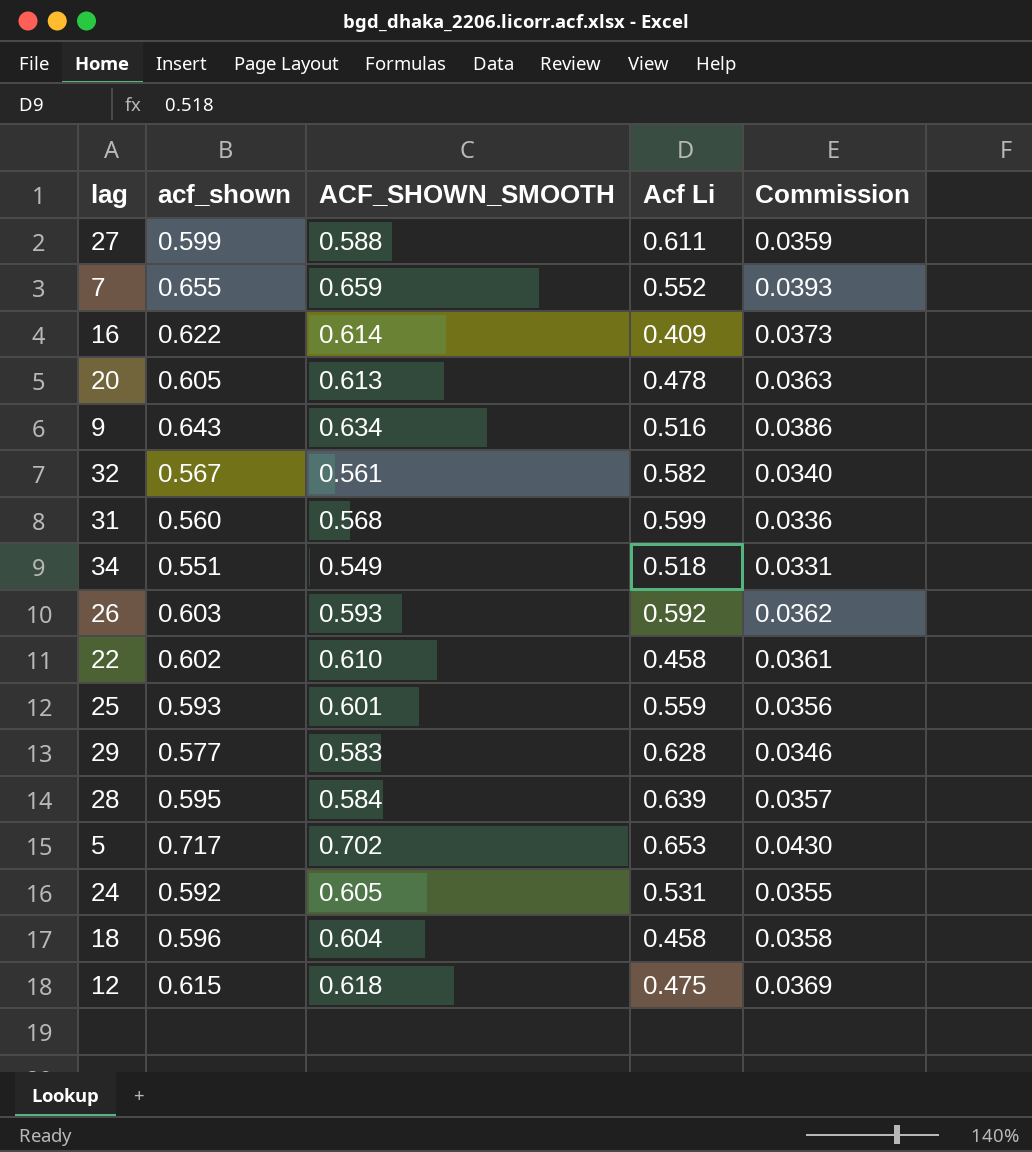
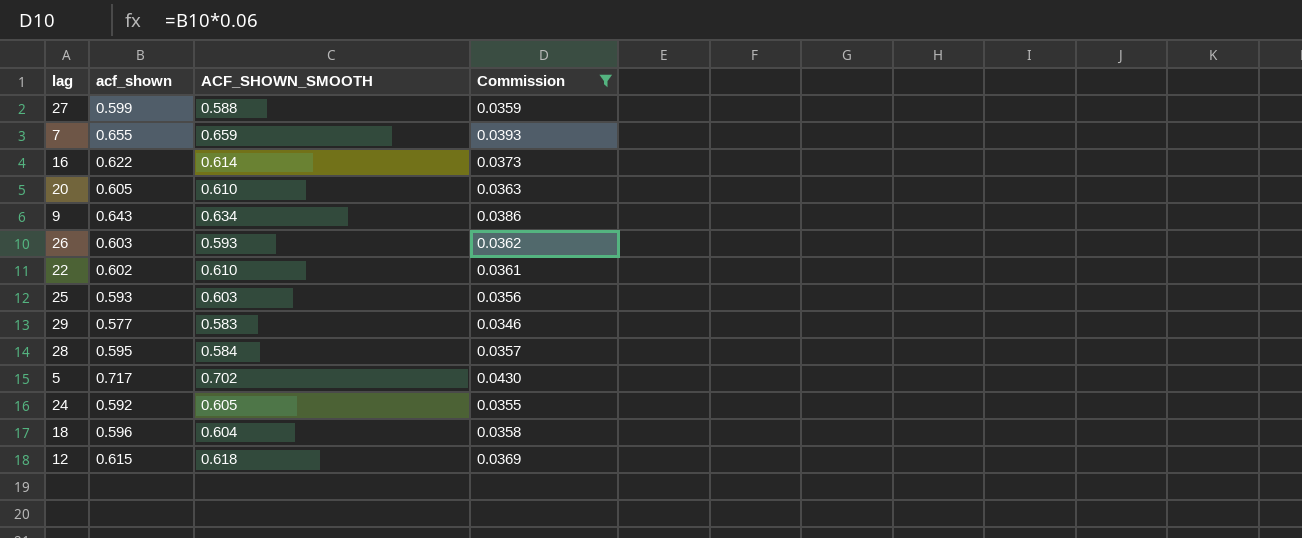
filter: none -> Commission >= 0.0346
column Acf Li | position: 4 -> none
20 | ACF_SHOWN_SMOOTH: 0.613 -> 0.610
25 | ACF_SHOWN_SMOOTH: 0.601 -> 0.603

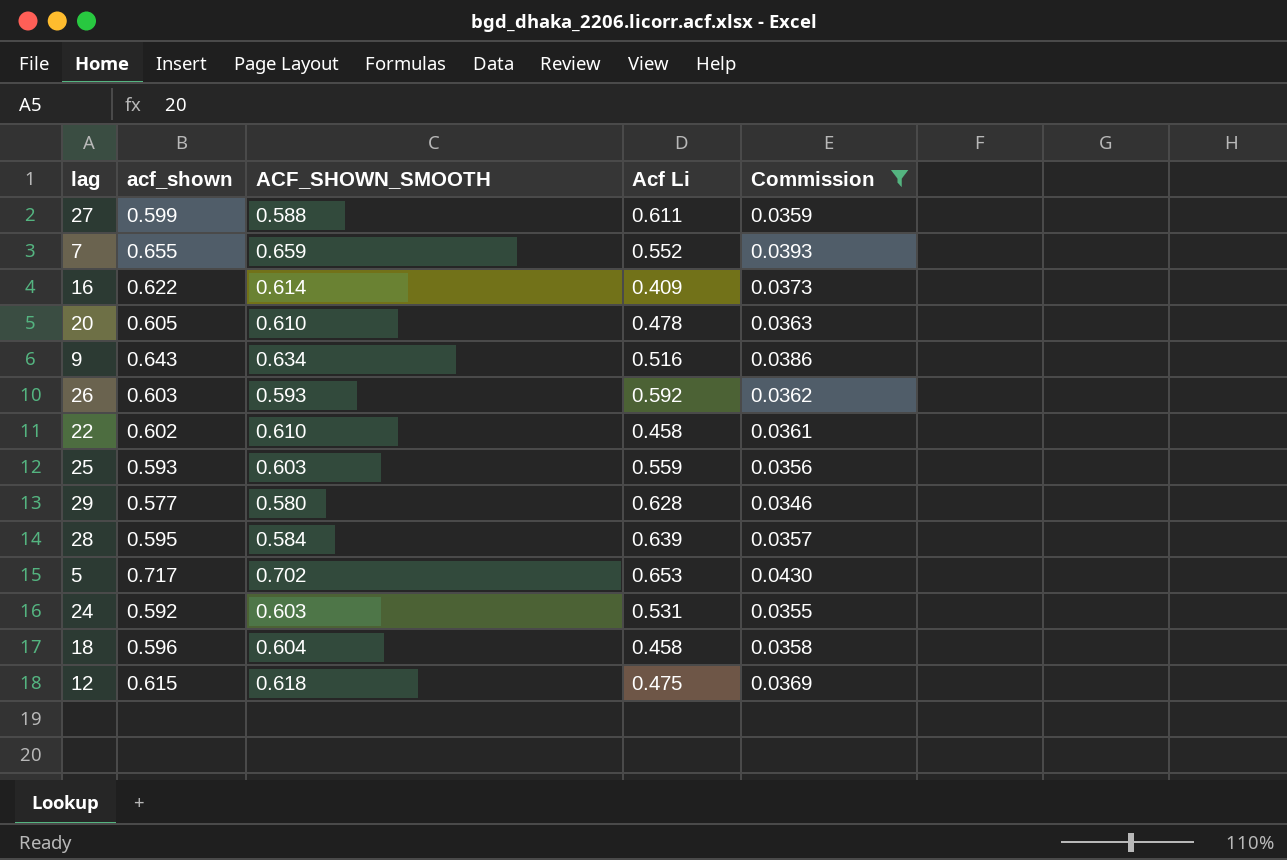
column Acf Li | position: none -> 4
29 | ACF_SHOWN_SMOOTH: 0.583 -> 0.580
24 | ACF_SHOWN_SMOOTH: 0.605 -> 0.603

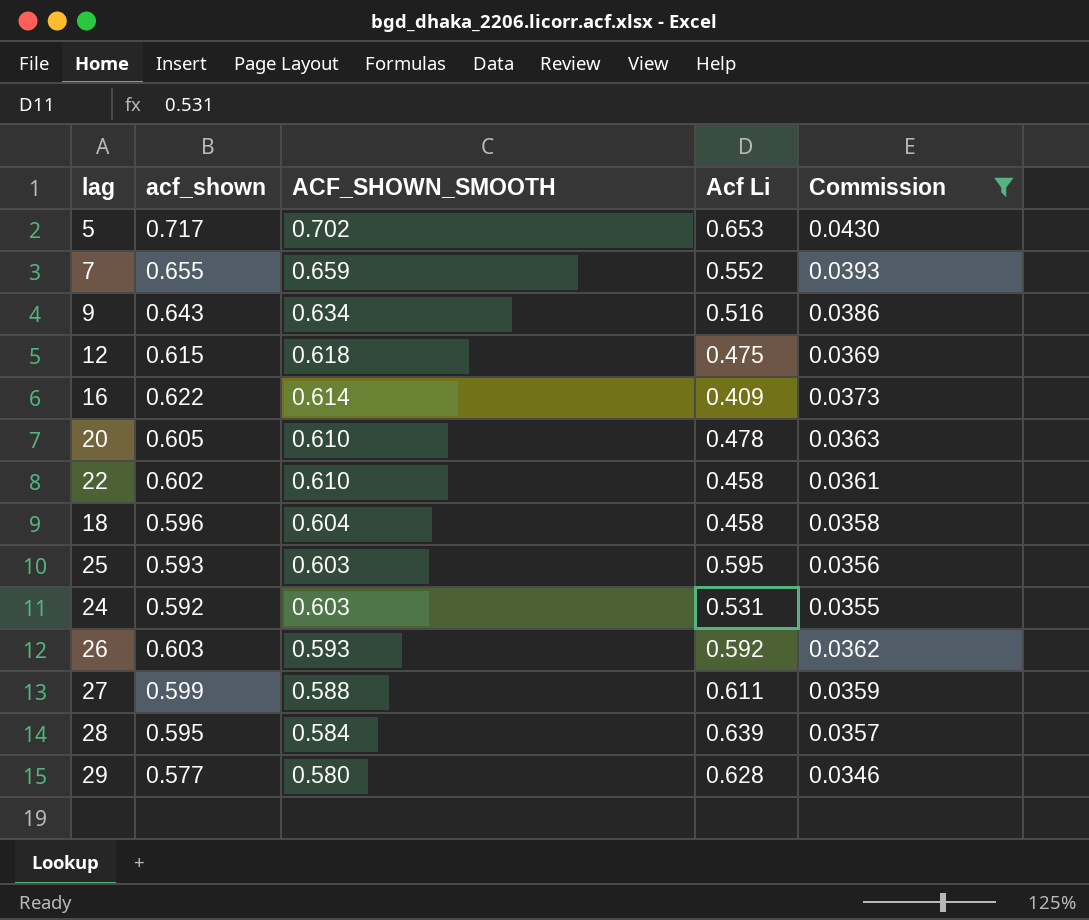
row order: none -> ACF_SHOWN_SMOOTH descending
25 | Acf Li: 0.559 -> 0.595

